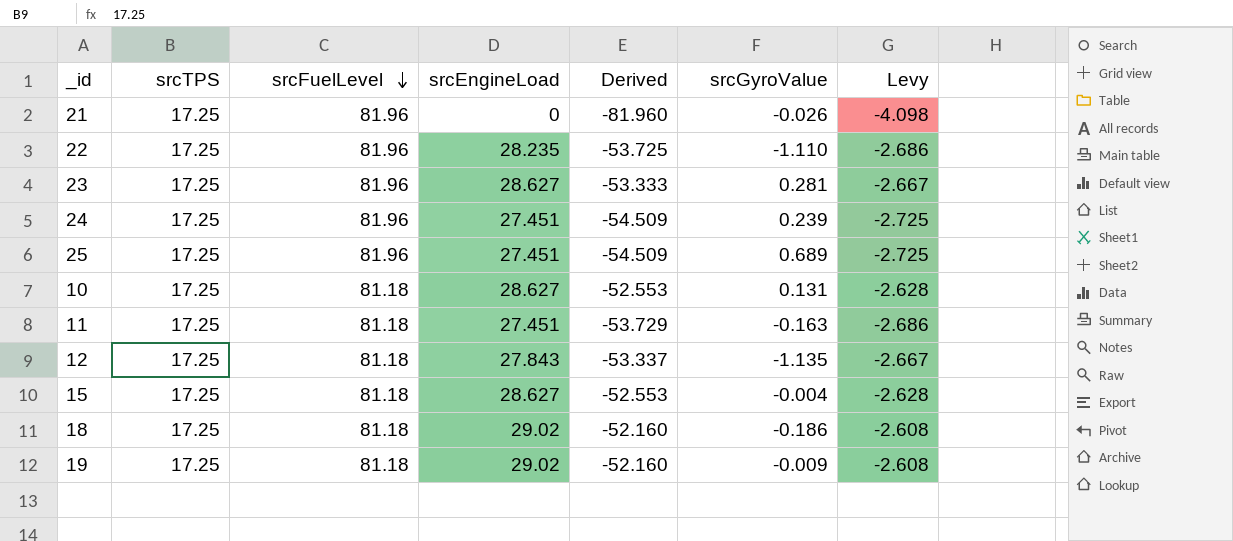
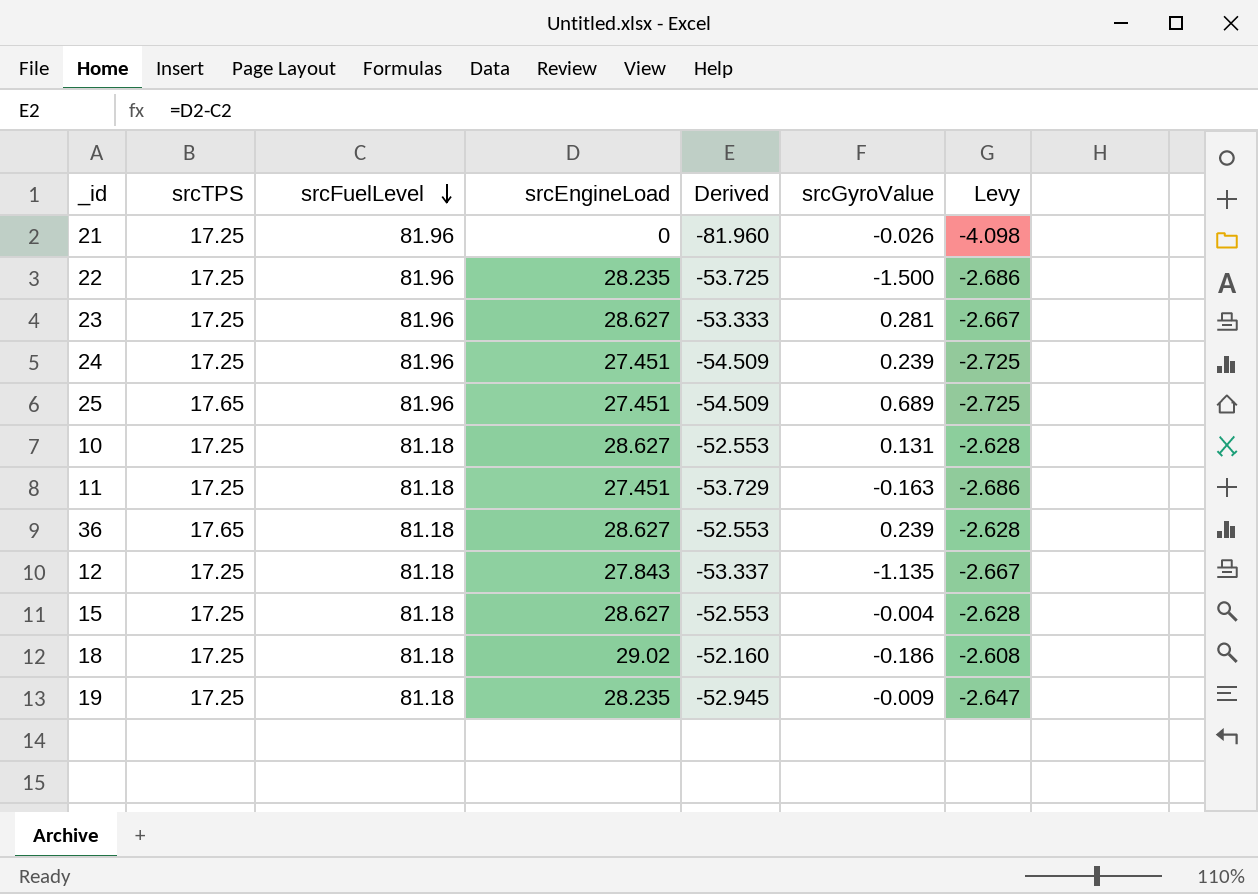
22 | srcGyroValue: -1.110 -> -1.500
25 | srcTPS: 17.25 -> 17.65
row 36: none -> 17.65 | 81.18 | 28.627 | -52.553 | 0.239 | -2.628
19 | srcEngineLoad: 29.02 -> 28.235
19 | Derived: -52.160 -> -52.945
19 | Levy: -2.608 -> -2.647

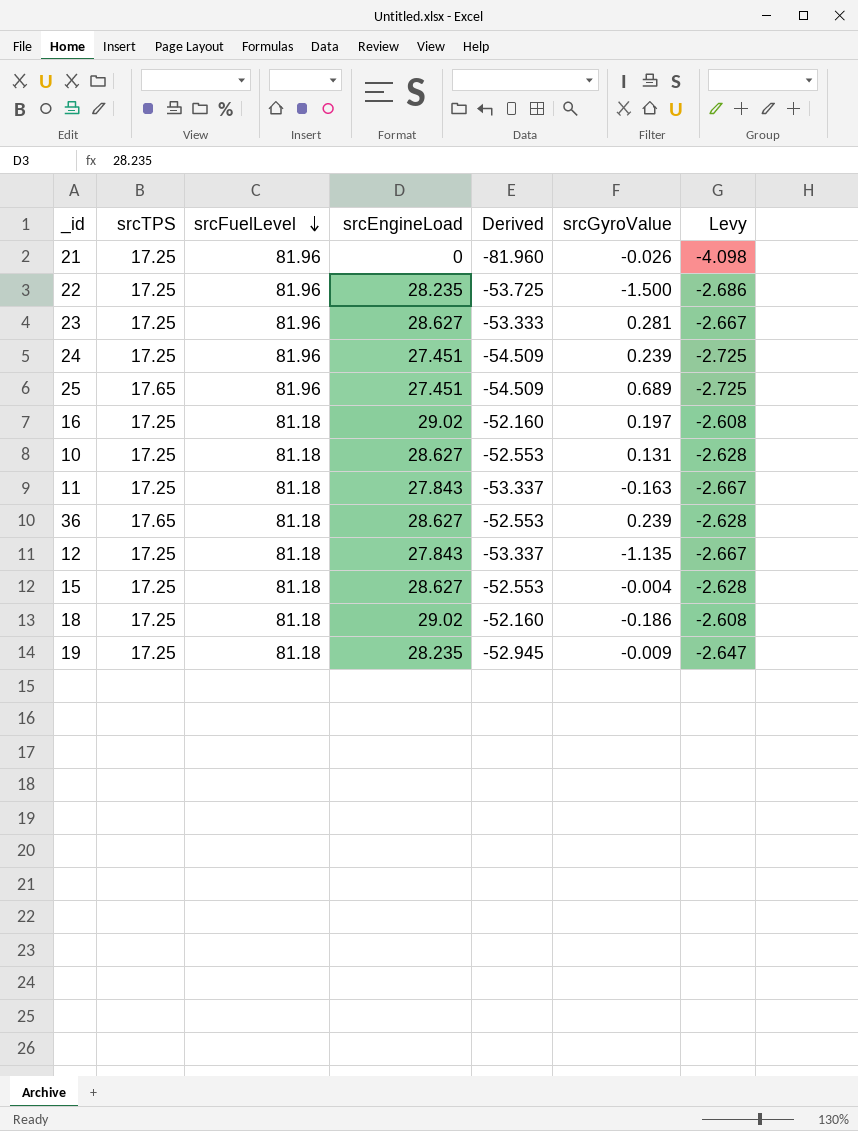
row 16: none -> 17.25 | 81.18 | 29.02 | -52.160 | 0.197 | -2.608
11 | srcEngineLoad: 27.451 -> 27.843
11 | Derived: -53.729 -> -53.337
11 | Levy: -2.686 -> -2.667

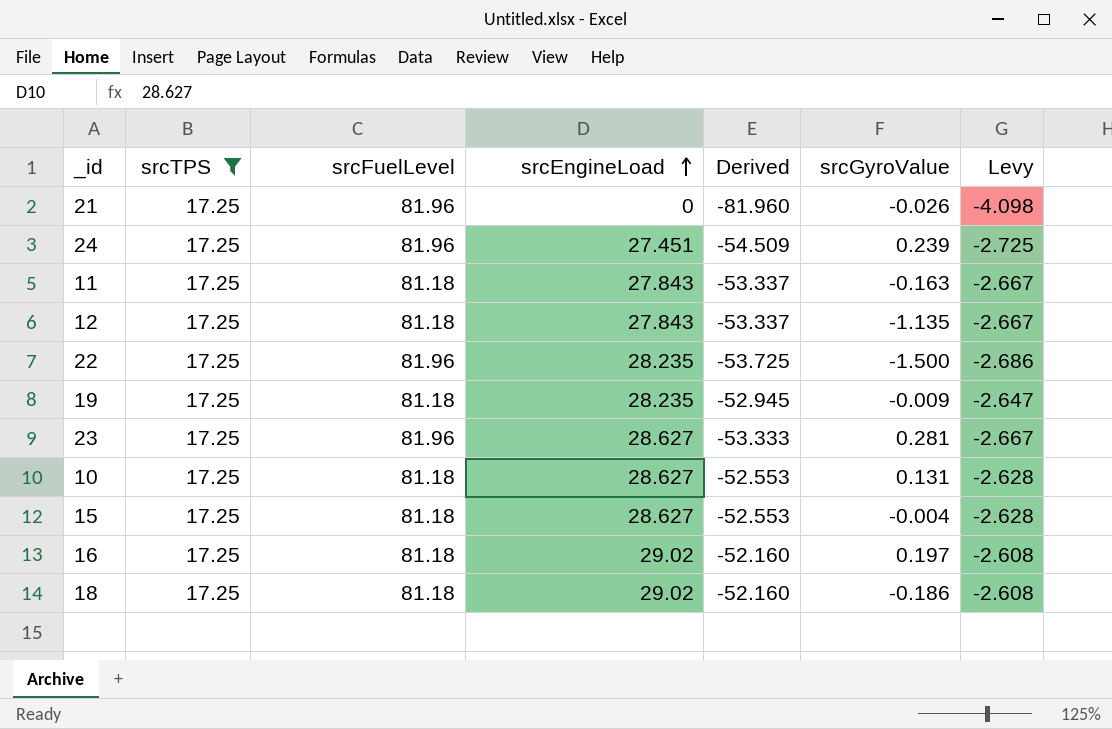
filter: none -> srcTPS = 17.25
row order: srcFuelLevel descending -> srcEngineLoad ascending

